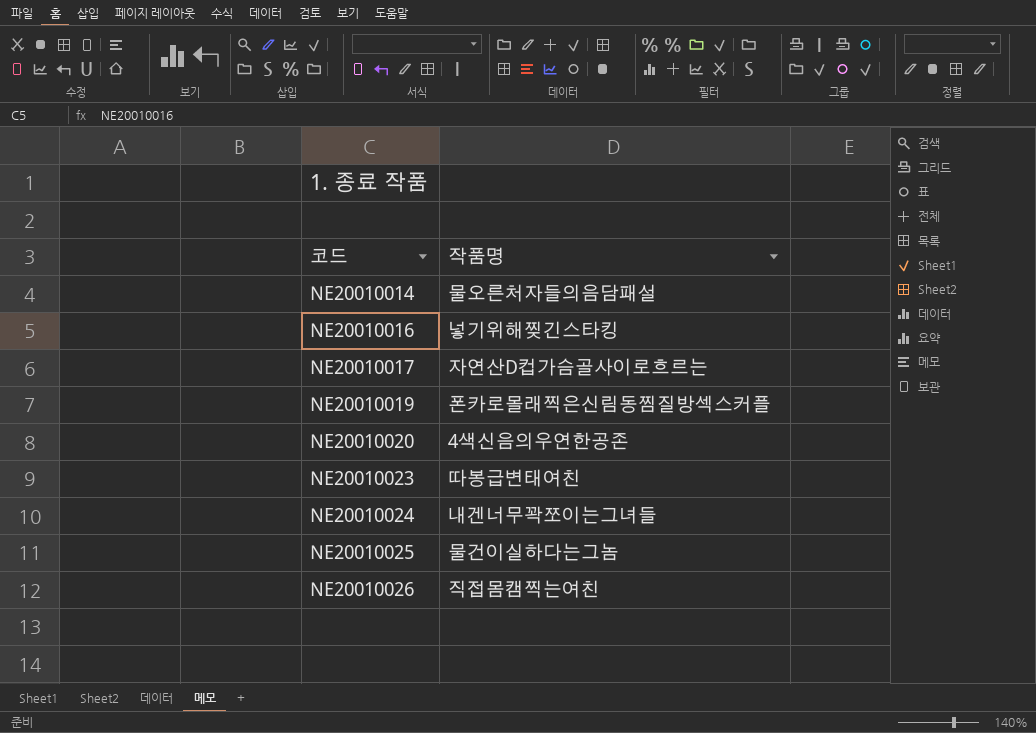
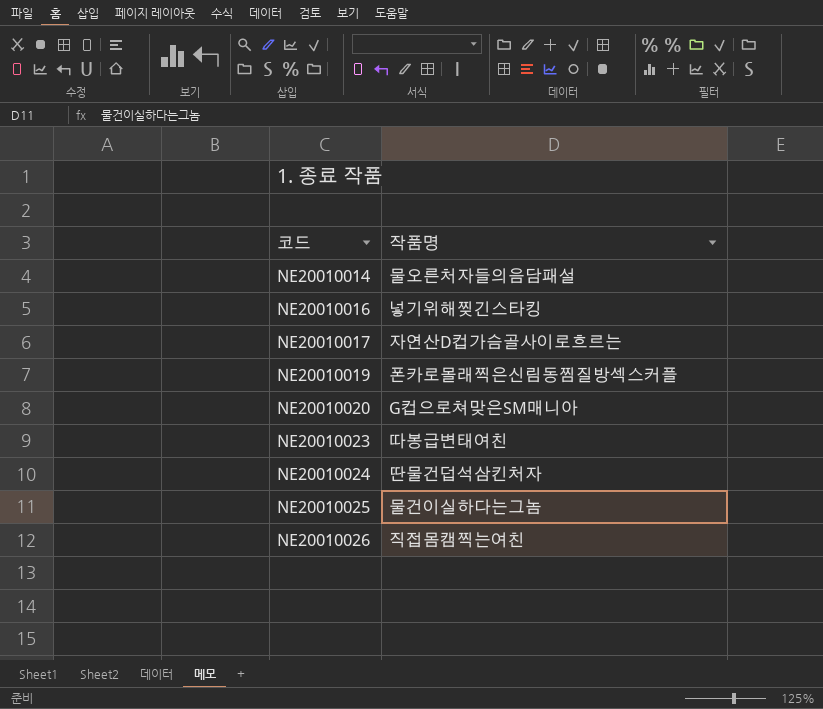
NE20010020 | 작품명: 4색신음의우연한공존 -> G컵으로쳐맞은SM매니아
NE20010024 | 작품명: 내겐너무꽉쪼이는그녀들 -> 딴물건덥석삼킨처자

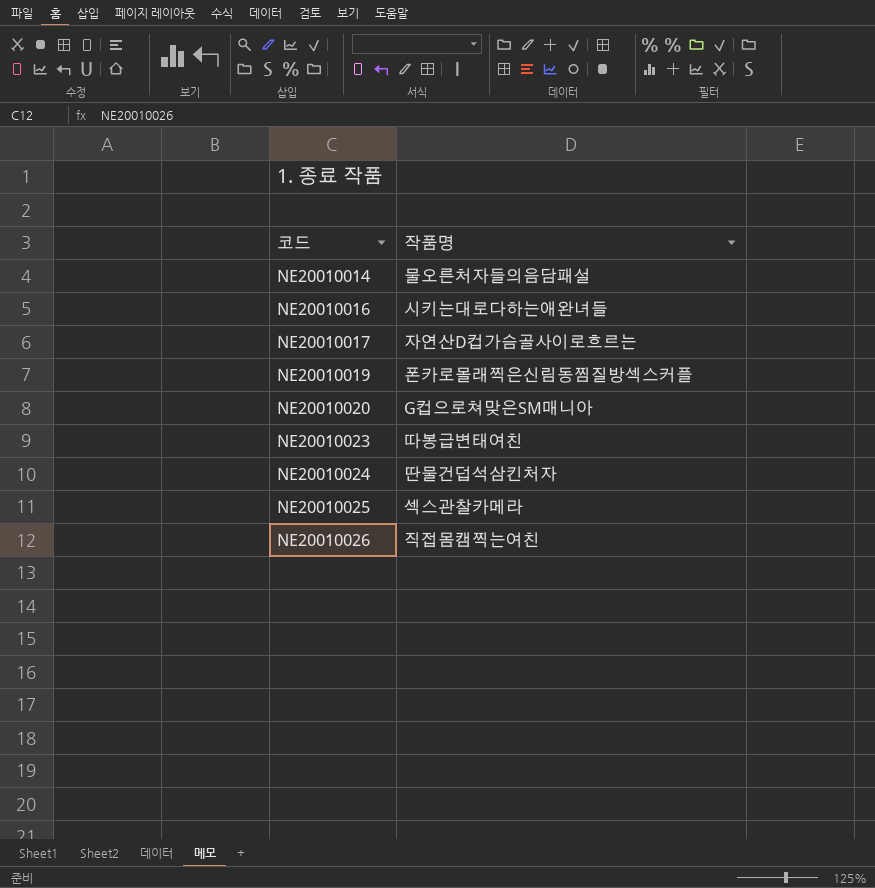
NE20010016 | 작품명: 넣기위해찢긴스타킹 -> 시키는대로다하는애완녀들
NE20010025 | 작품명: 물건이실하다는그놈 -> 섹스관찰카메라

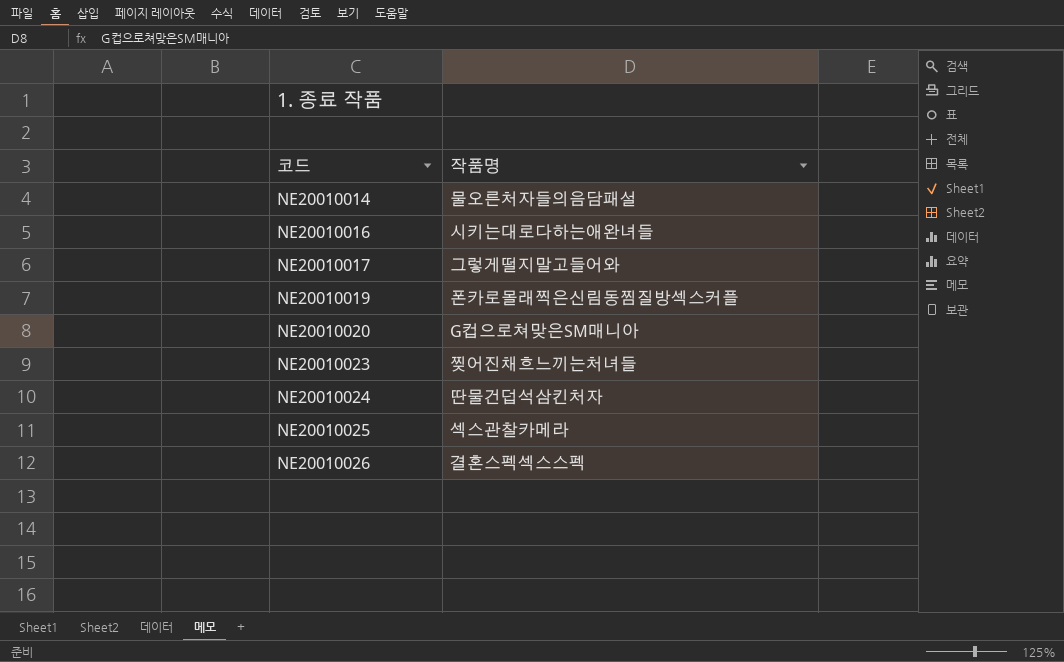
NE20010017 | 작품명: 자연산D컵가슴골사이로흐르는 -> 그렇게떨지말고들어와
NE20010023 | 작품명: 따봉급변태여친 -> 찢어진채흐느끼는처녀들
NE20010026 | 작품명: 직접몸캠찍는여친 -> 결혼스펙섹스스펙

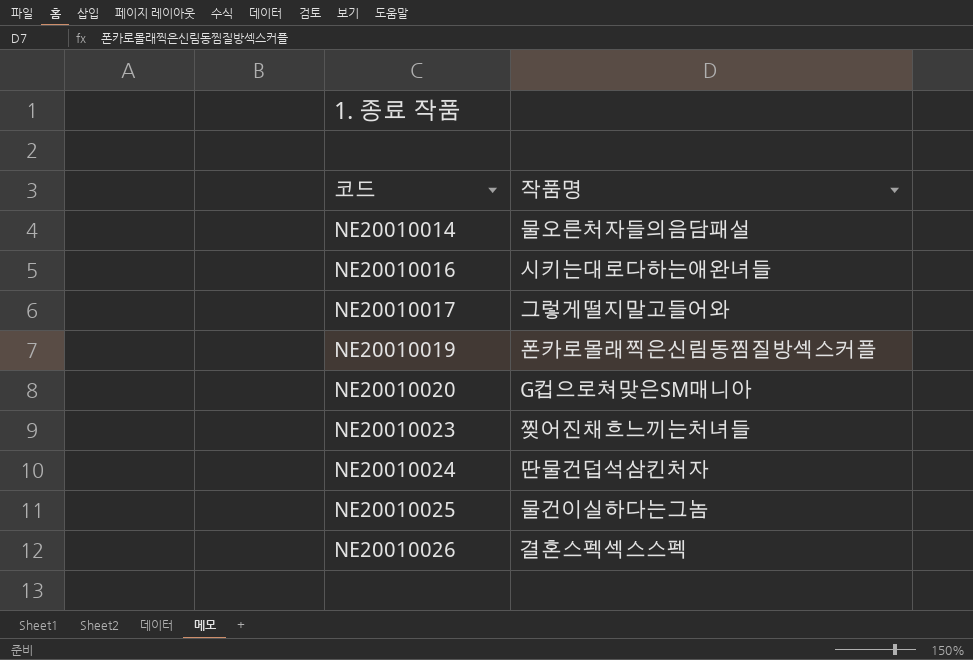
NE20010025 | 작품명: 섹스관찰카메라 -> 물건이실하다는그놈

